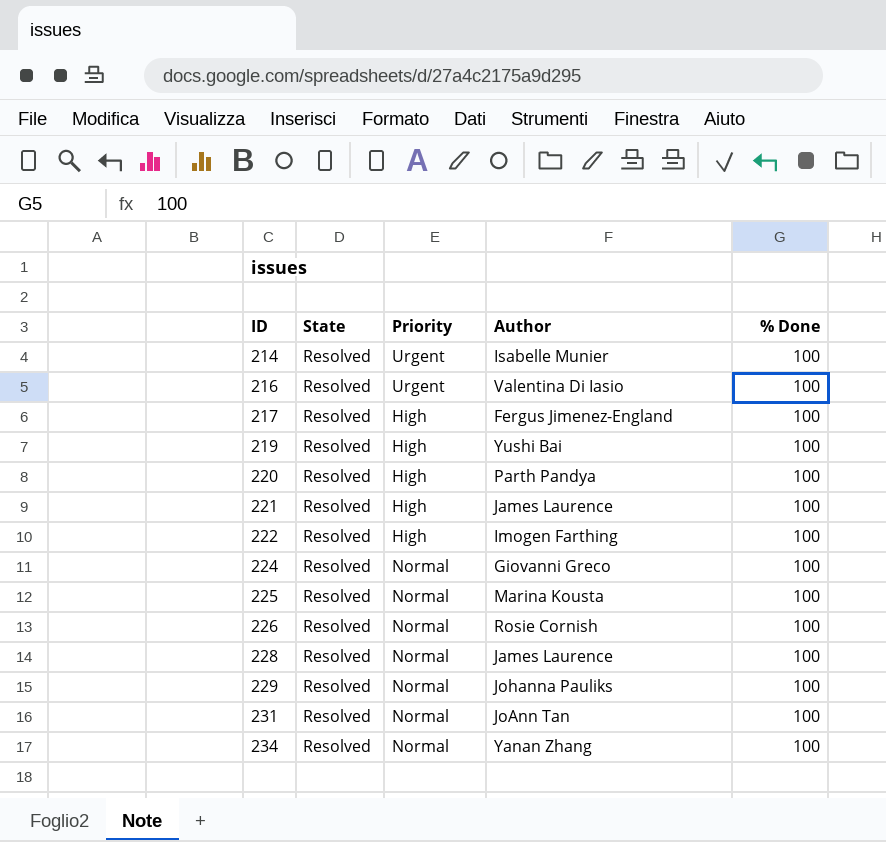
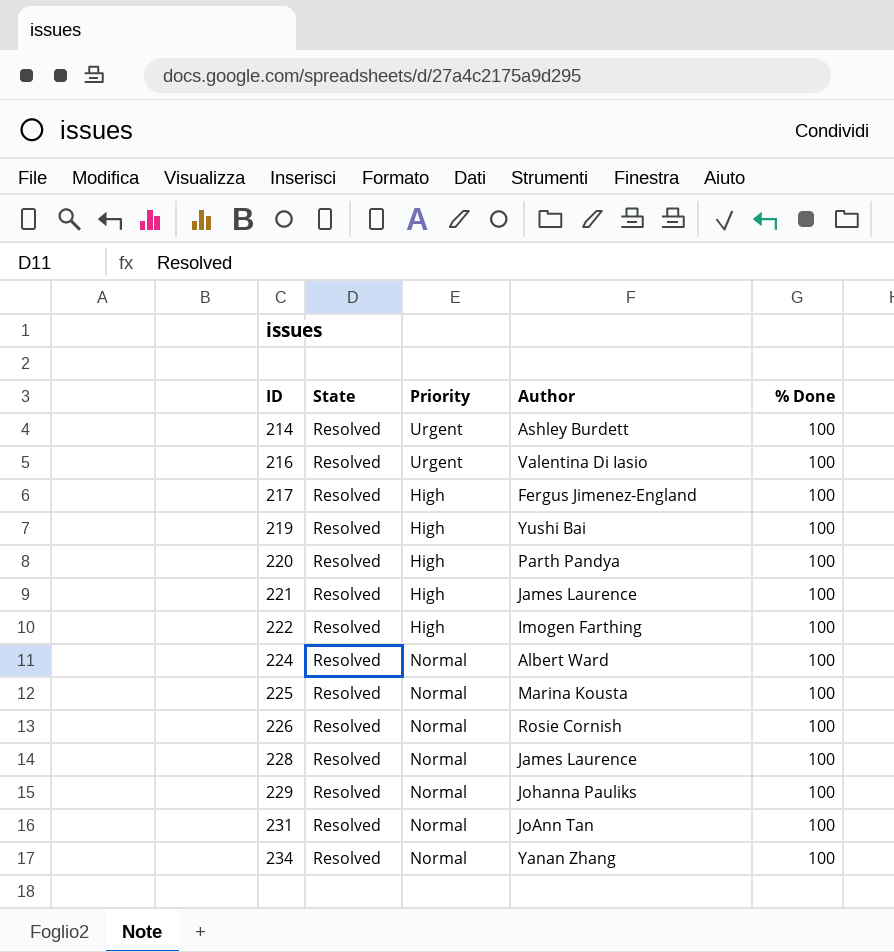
214 | Author: Isabelle Munier -> Ashley Burdett
224 | Author: Giovanni Greco -> Albert Ward

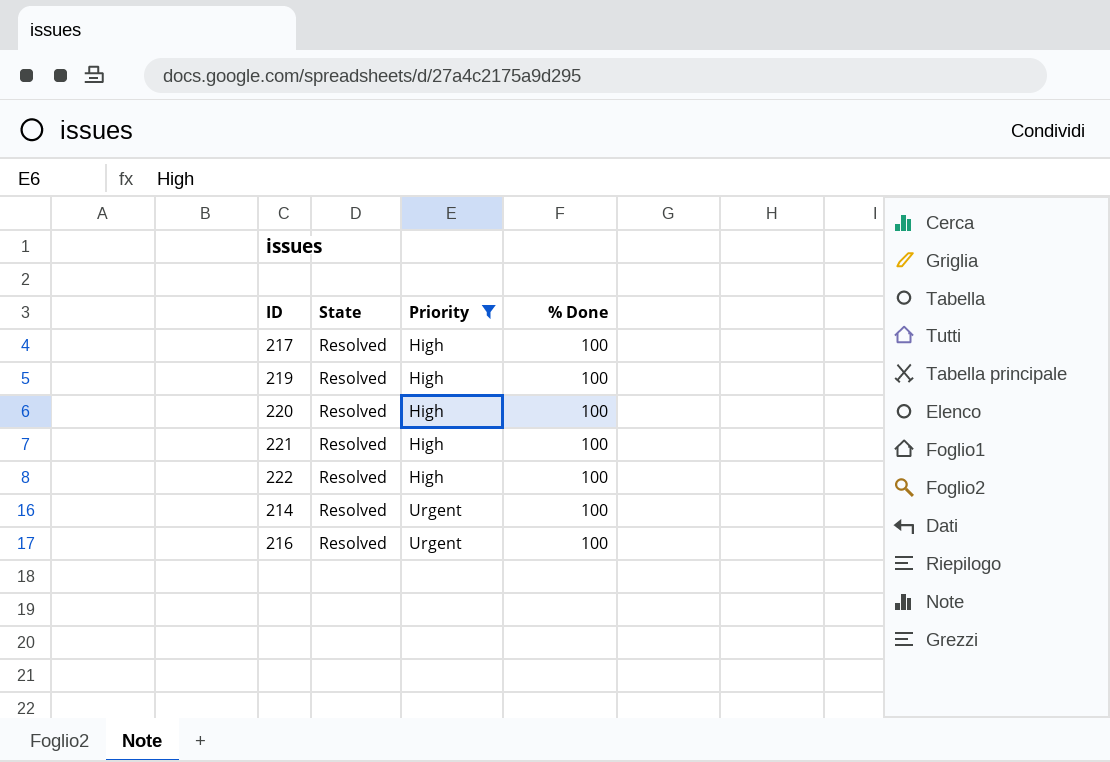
filter: none -> Priority != Normal
row order: ID ascending -> Priority ascending
column Author | position: 4 -> none

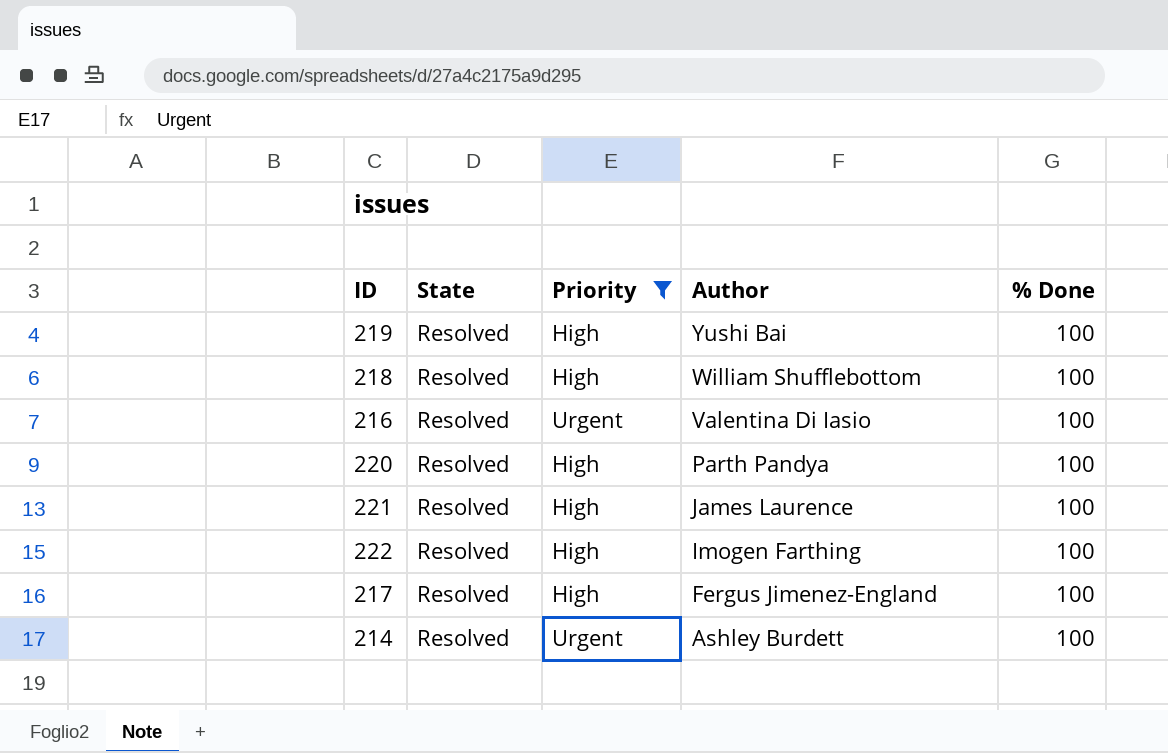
row order: Priority ascending -> Author descending
column Author | position: none -> 4
row 218: none -> Resolved | High | William Shufflebottom | 100

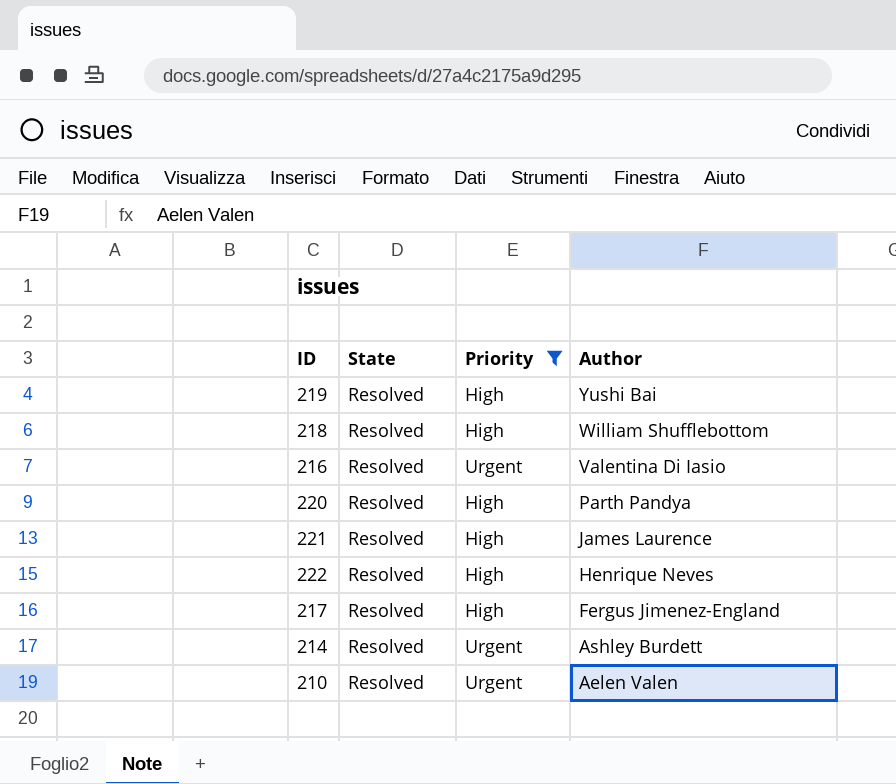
column % Done | position: 5 -> none
222 | Author: Imogen Farthing -> Henrique Neves
row 210: none -> Resolved | Urgent | Aelen Valen

